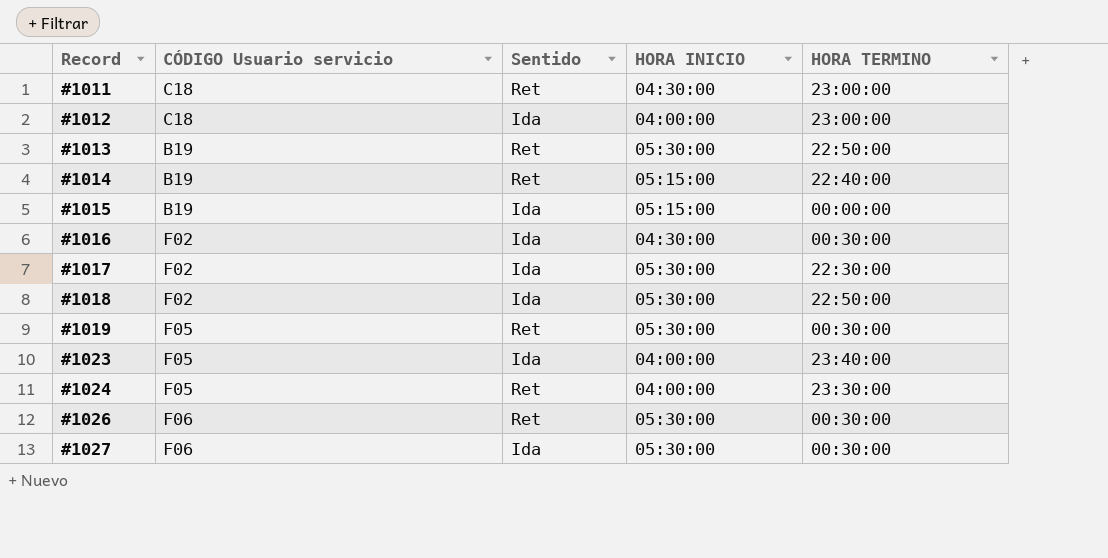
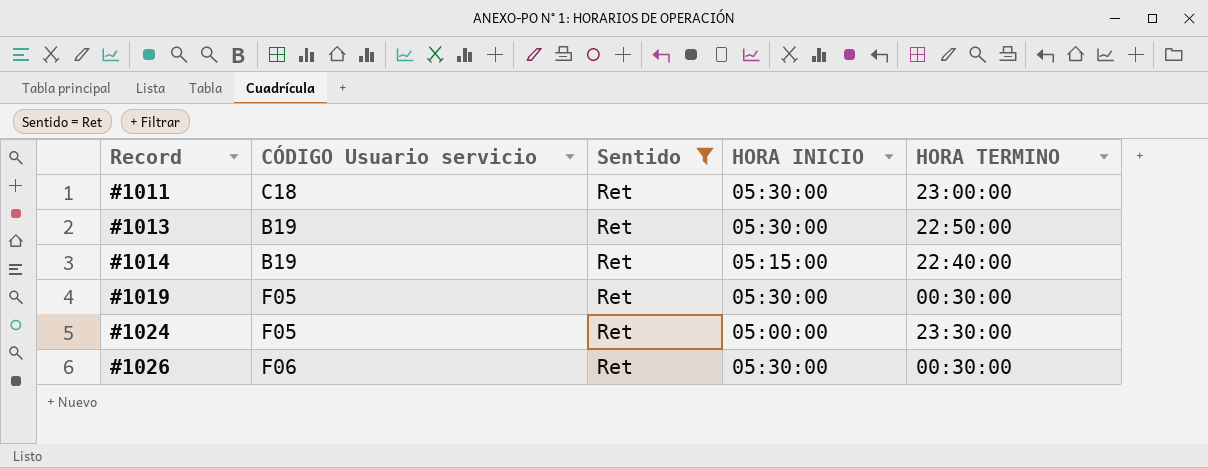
filter: none -> Sentido = Ret
#1011 | HORA INICIO: 04:30:00 -> 05:30:00
#1024 | HORA INICIO: 04:00:00 -> 05:00:00

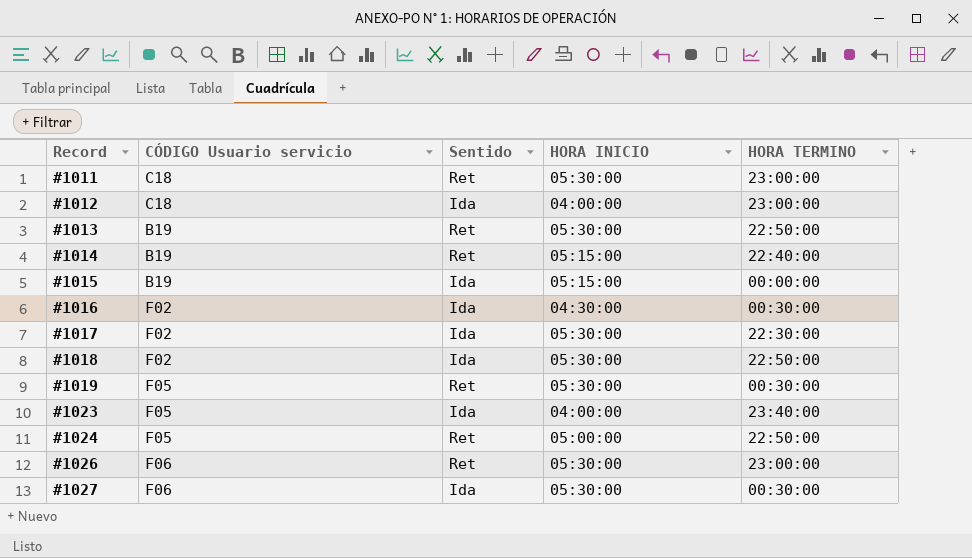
filter: Sentido = Ret -> none
#1024 | HORA TERMINO: 23:30:00 -> 22:50:00
#1026 | HORA TERMINO: 00:30:00 -> 23:00:00

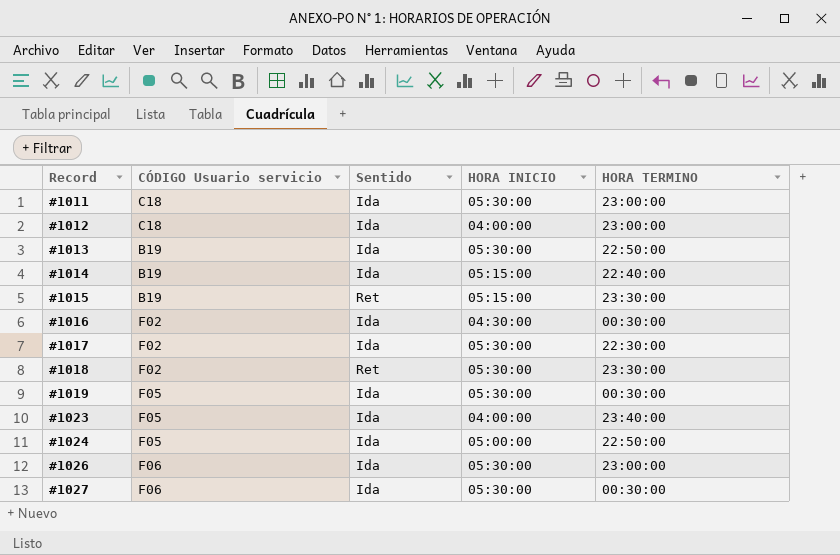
#1011 | Sentido: Ret -> Ida
#1013 | Sentido: Ret -> Ida
#1014 | Sentido: Ret -> Ida
#1015 | Sentido: Ida -> Ret
#1015 | HORA TERMINO: 00:00:00 -> 23:30:00
#1018 | Sentido: Ida -> Ret
#1018 | HORA TERMINO: 22:50:00 -> 23:30:00
#1019 | Sentido: Ret -> Ida
#1024 | Sentido: Ret -> Ida
#1026 | Sentido: Ret -> Ida

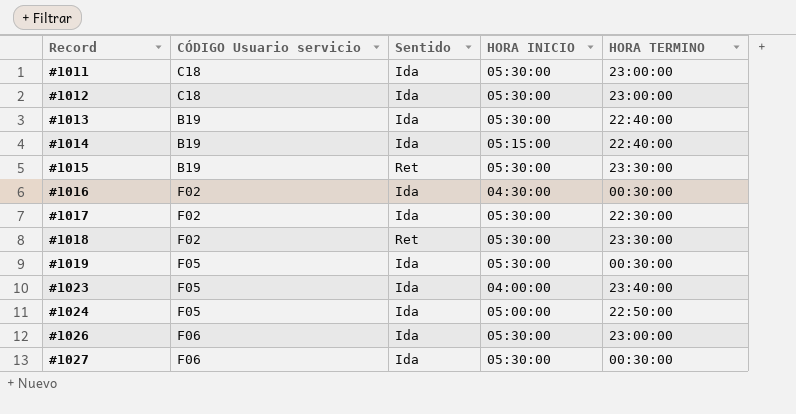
#1012 | HORA INICIO: 04:00:00 -> 05:30:00
#1013 | HORA TERMINO: 22:50:00 -> 22:40:00
#1015 | HORA INICIO: 05:15:00 -> 05:30:00

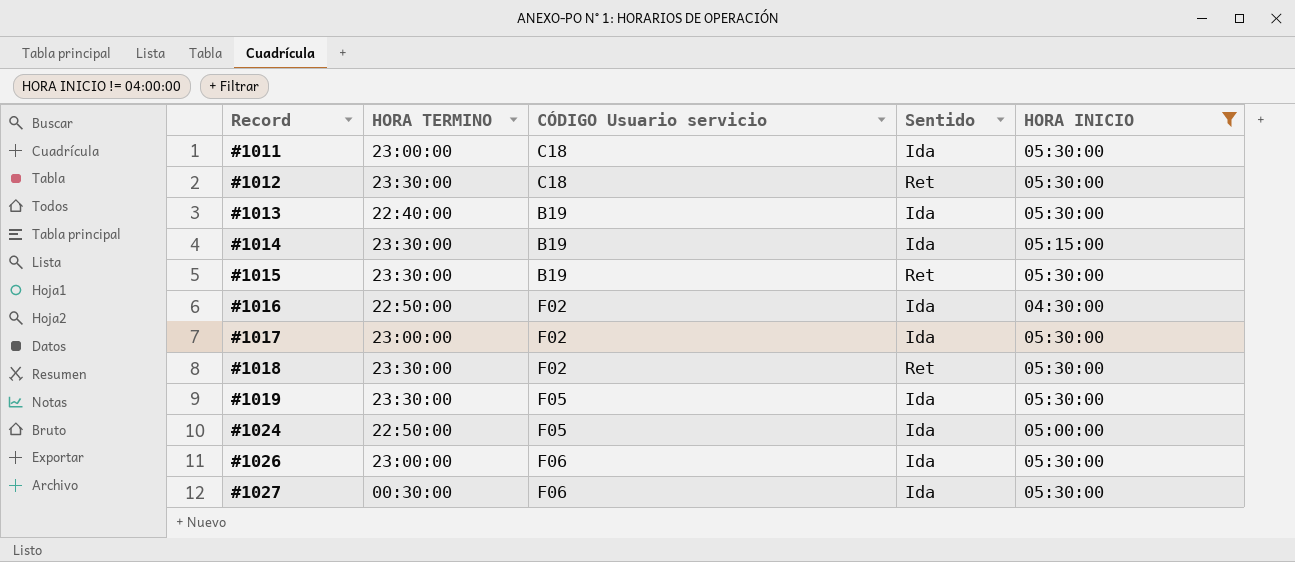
filter: none -> HORA INICIO != 04:00:00
column HORA TERMINO | position: 5 -> 2
#1012 | HORA TERMINO: 23:00:00 -> 23:30:00
#1012 | Sentido: Ida -> Ret
#1014 | HORA TERMINO: 22:40:00 -> 23:30:00
#1016 | HORA TERMINO: 00:30:00 -> 22:50:00
#1017 | HORA TERMINO: 22:30:00 -> 23:00:00
#1019 | HORA TERMINO: 00:30:00 -> 23:30:00

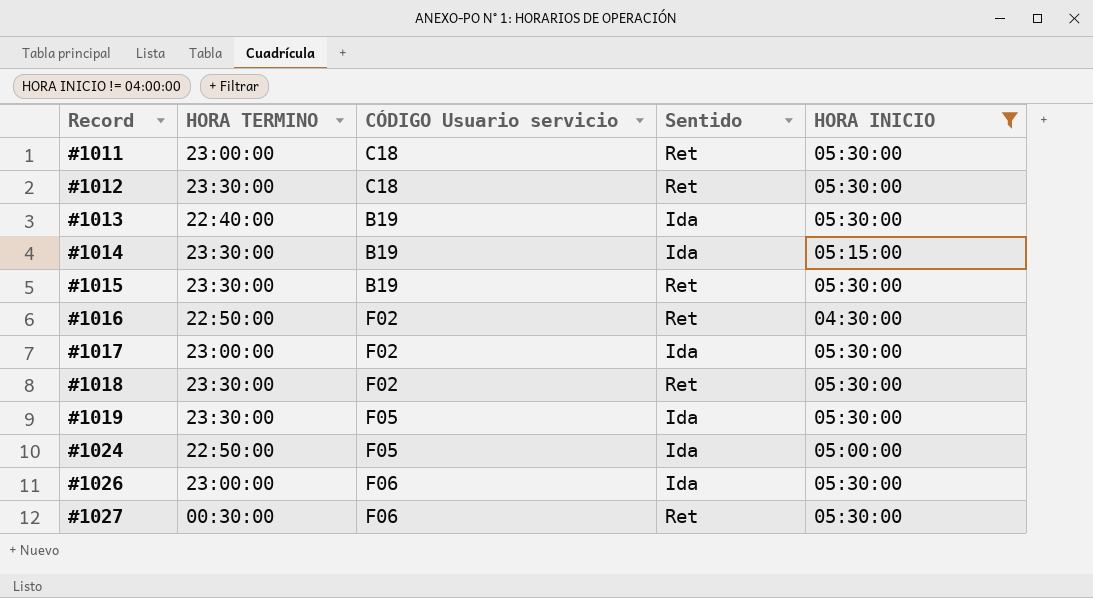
#1011 | Sentido: Ida -> Ret
#1016 | Sentido: Ida -> Ret
#1027 | Sentido: Ida -> Ret

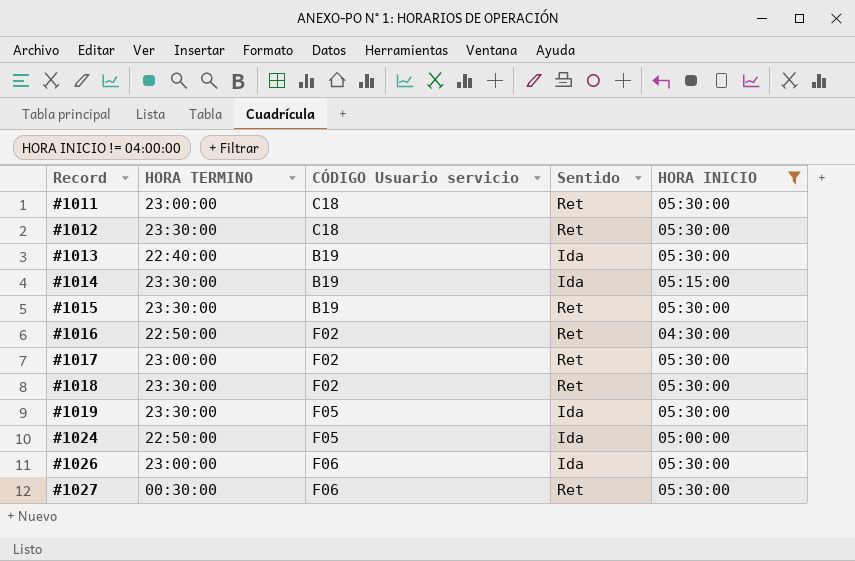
#1017 | Sentido: Ida -> Ret

